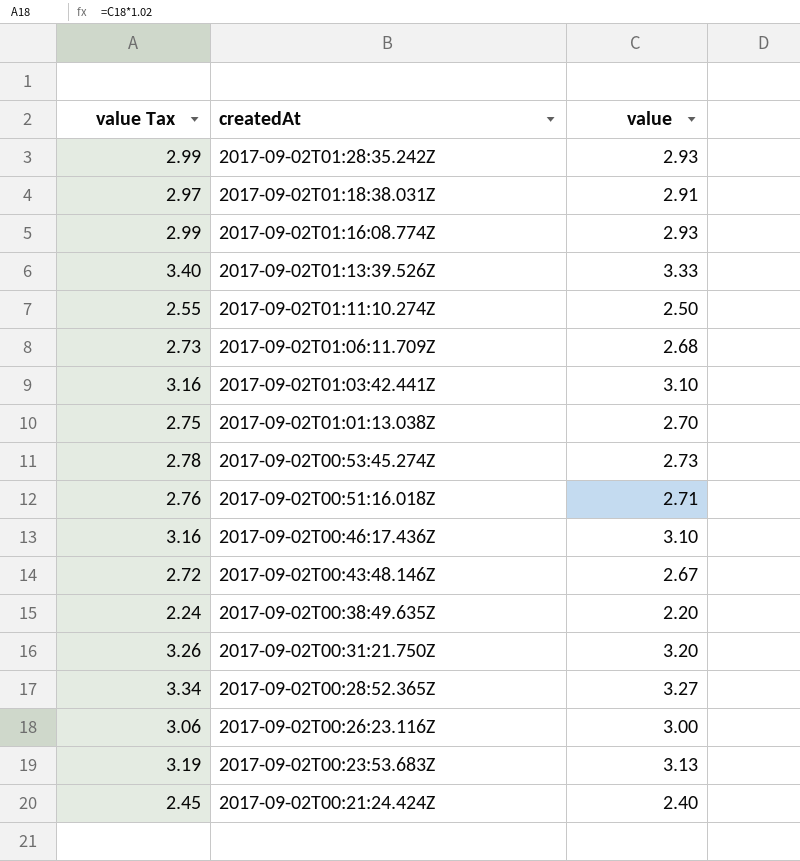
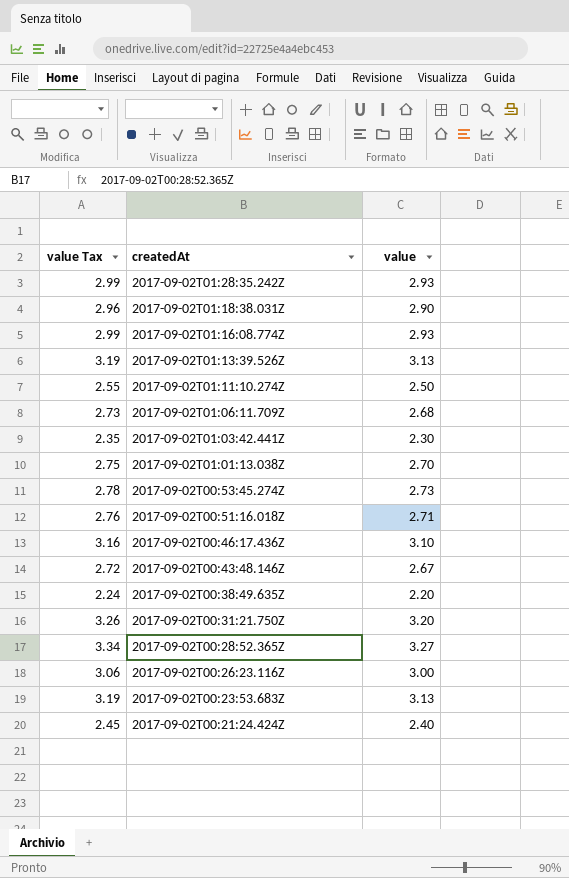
2017-09-02T01:18:38.031Z | value Tax: 2.97 -> 2.96
2017-09-02T01:18:38.031Z | value: 2.91 -> 2.90
2017-09-02T01:13:39.526Z | value Tax: 3.40 -> 3.19
2017-09-02T01:13:39.526Z | value: 3.33 -> 3.13
2017-09-02T01:03:42.441Z | value Tax: 3.16 -> 2.35
2017-09-02T01:03:42.441Z | value: 3.10 -> 2.30

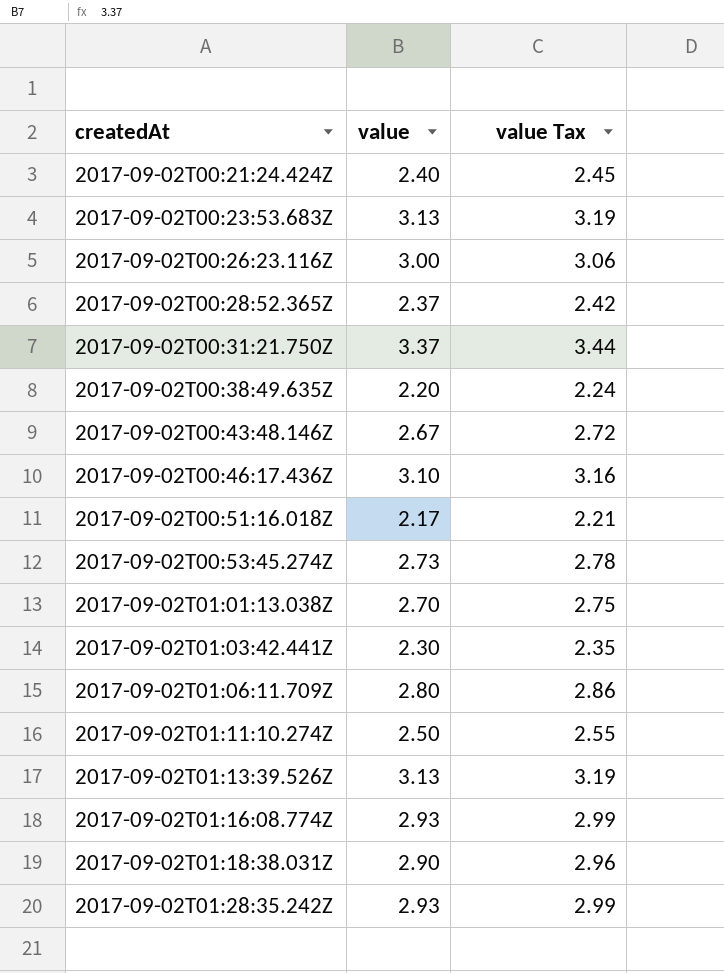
row order: createdAt descending -> createdAt ascending
column value Tax | position: 1 -> 3
2017-09-02T00:28:52.365Z | value: 3.27 -> 2.37
2017-09-02T00:28:52.365Z | value Tax: 3.34 -> 2.42
2017-09-02T00:31:21.750Z | value: 3.20 -> 3.37
2017-09-02T00:31:21.750Z | value Tax: 3.26 -> 3.44
2017-09-02T00:51:16.018Z | value: 2.71 -> 2.17
2017-09-02T00:51:16.018Z | value Tax: 2.76 -> 2.21
2017-09-02T01:06:11.709Z | value: 2.68 -> 2.80
2017-09-02T01:06:11.709Z | value Tax: 2.73 -> 2.86

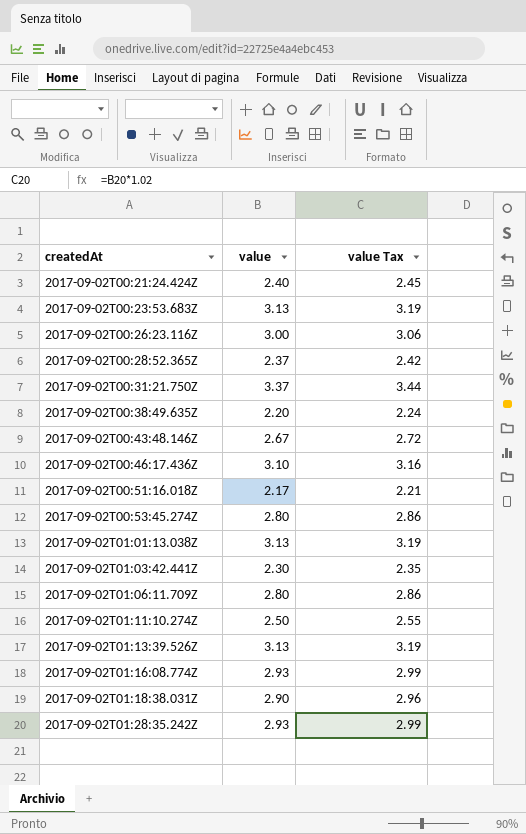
2017-09-02T00:53:45.274Z | value: 2.73 -> 2.80
2017-09-02T00:53:45.274Z | value Tax: 2.78 -> 2.86
2017-09-02T01:01:13.038Z | value: 2.70 -> 3.13
2017-09-02T01:01:13.038Z | value Tax: 2.75 -> 3.19

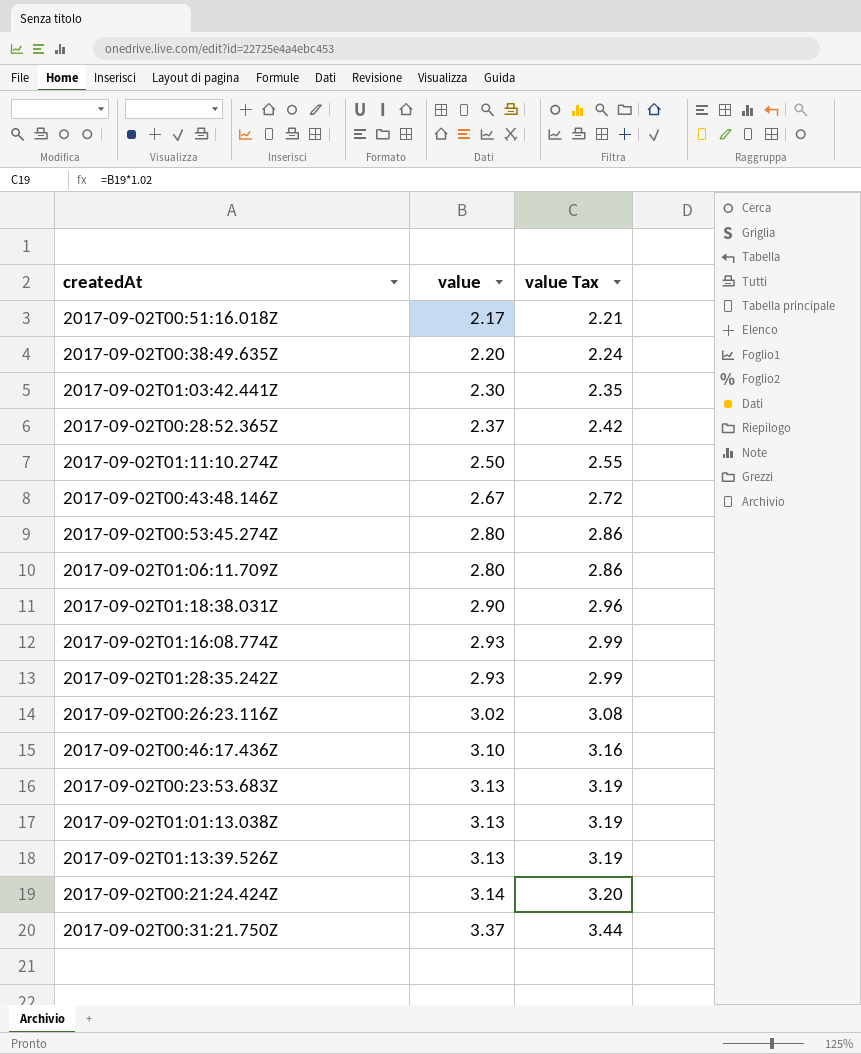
row order: createdAt ascending -> value ascending
2017-09-02T00:26:23.116Z | value: 3.00 -> 3.02
2017-09-02T00:26:23.116Z | value Tax: 3.06 -> 3.08
2017-09-02T00:21:24.424Z | value: 2.40 -> 3.14
2017-09-02T00:21:24.424Z | value Tax: 2.45 -> 3.20

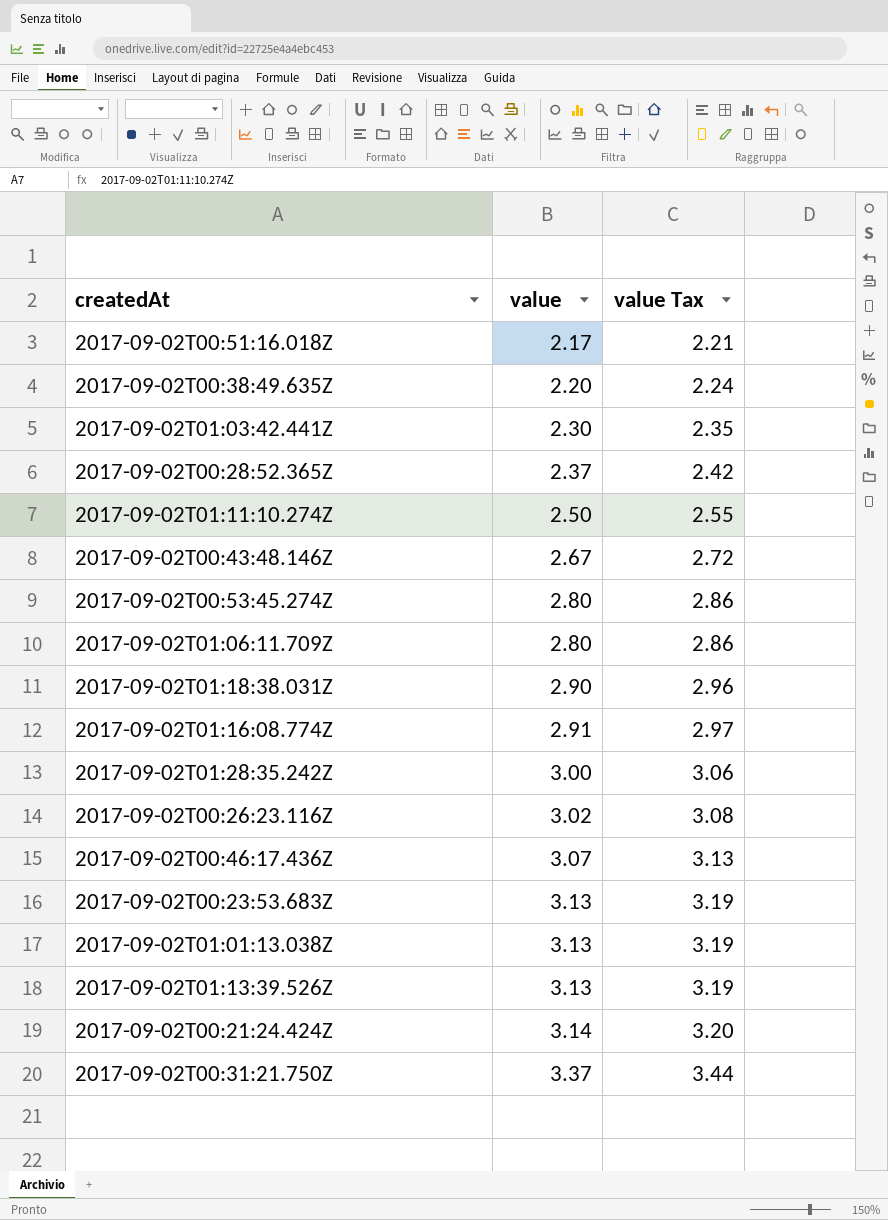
2017-09-02T01:16:08.774Z | value: 2.93 -> 2.91
2017-09-02T01:16:08.774Z | value Tax: 2.99 -> 2.97
2017-09-02T01:28:35.242Z | value: 2.93 -> 3.00
2017-09-02T01:28:35.242Z | value Tax: 2.99 -> 3.06
2017-09-02T00:46:17.436Z | value: 3.10 -> 3.07
2017-09-02T00:46:17.436Z | value Tax: 3.16 -> 3.13

